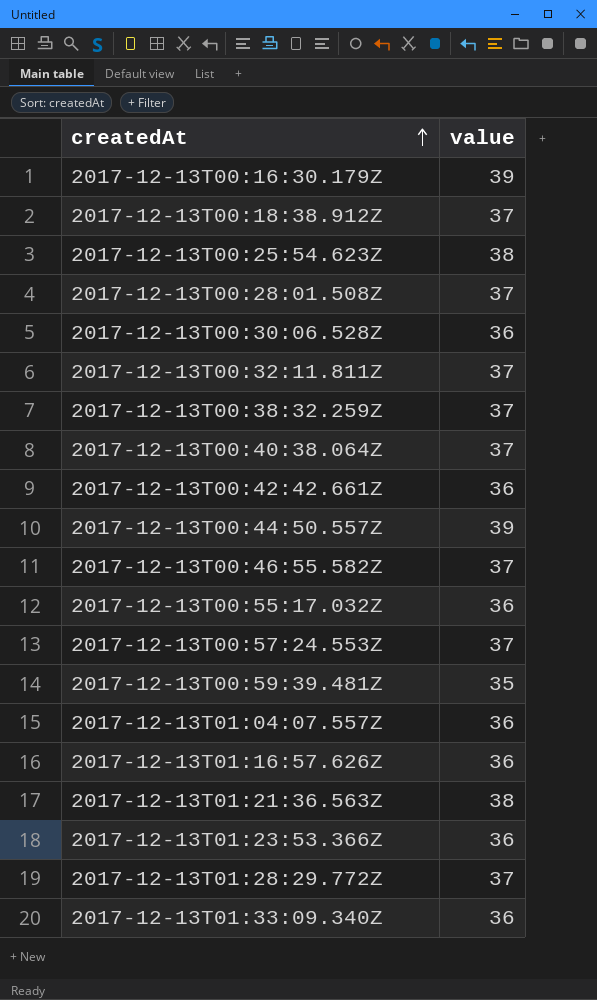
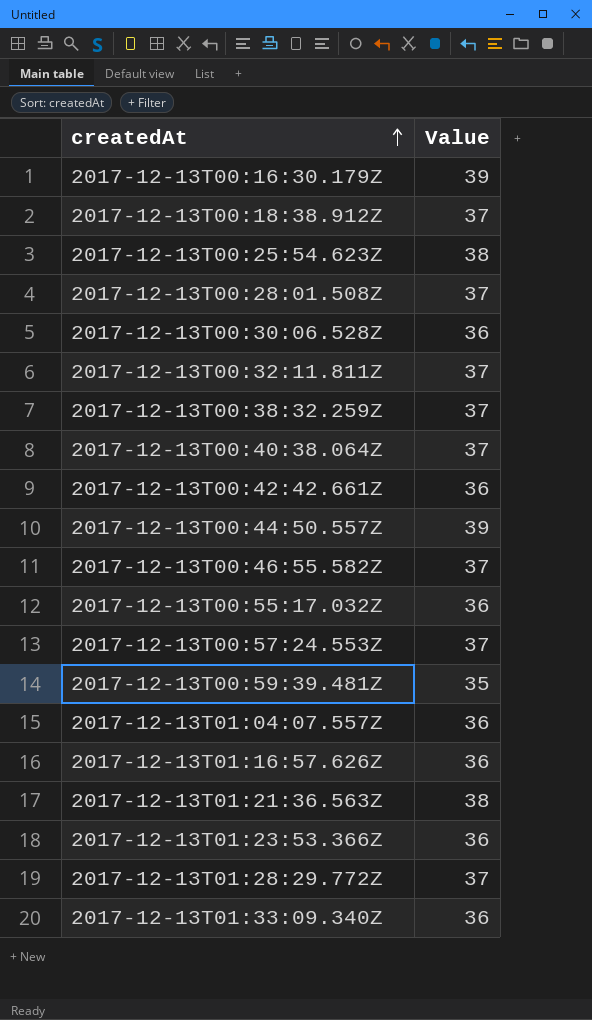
column name: value -> Value

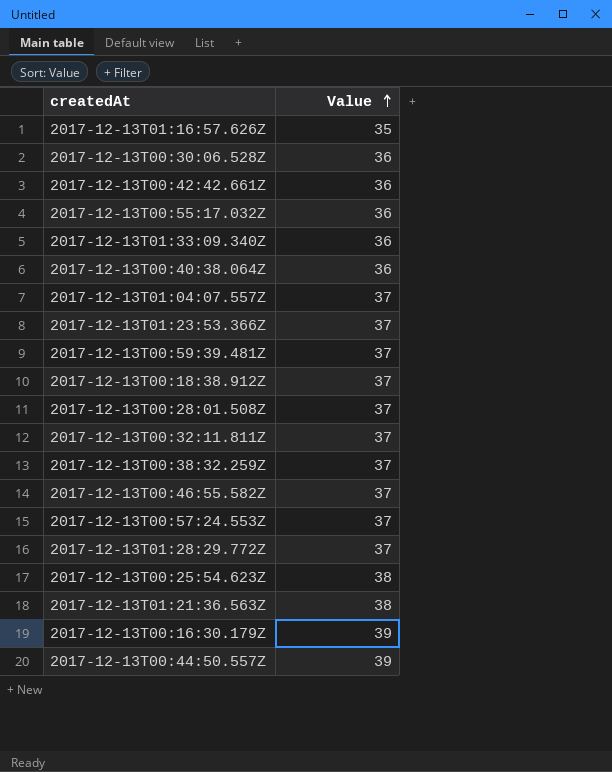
row order: createdAt ascending -> Value ascending
2017-12-13T01:16:57.626Z | Value: 36 -> 35
2017-12-13T00:40:38.064Z | Value: 37 -> 36
2017-12-13T01:04:07.557Z | Value: 36 -> 37
2017-12-13T01:23:53.366Z | Value: 36 -> 37
2017-12-13T00:59:39.481Z | Value: 35 -> 37

